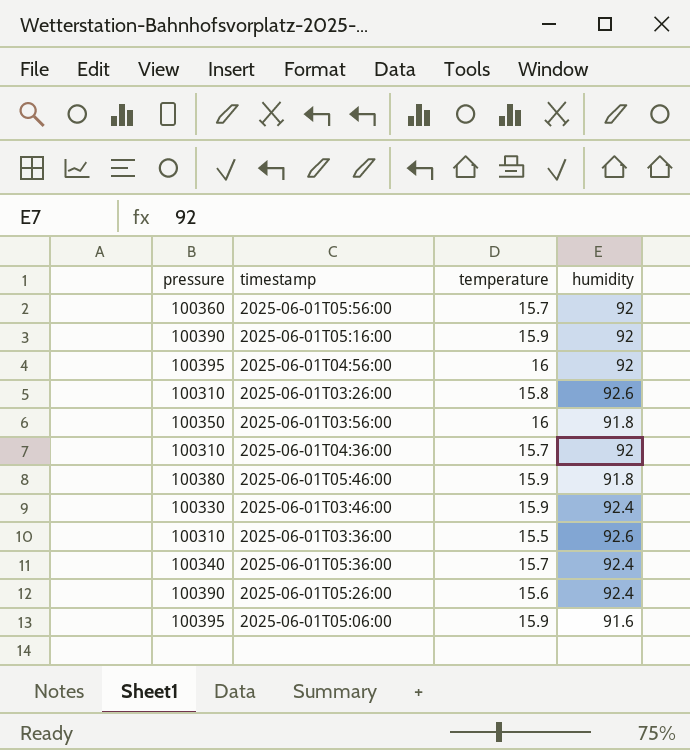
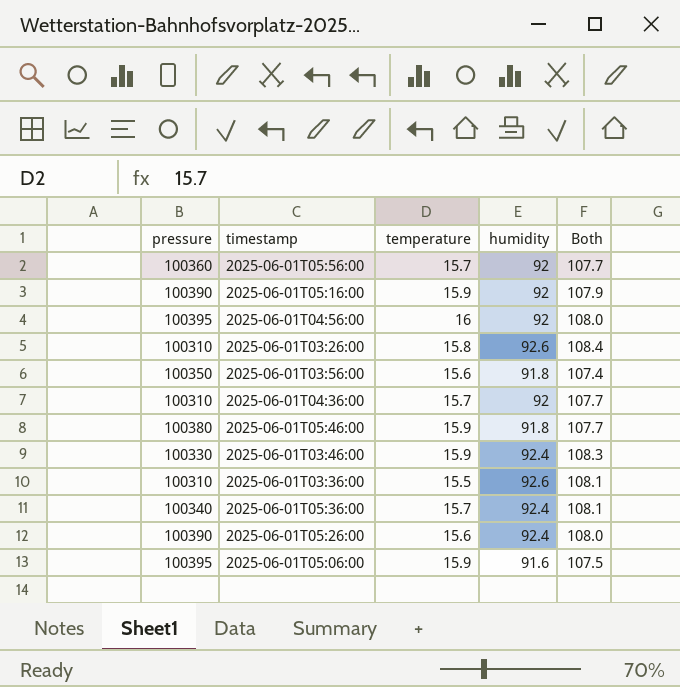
column Both | formula: none -> [temperature] + [humidity]
2025-06-01T03:56:00 | temperature: 16 -> 15.6

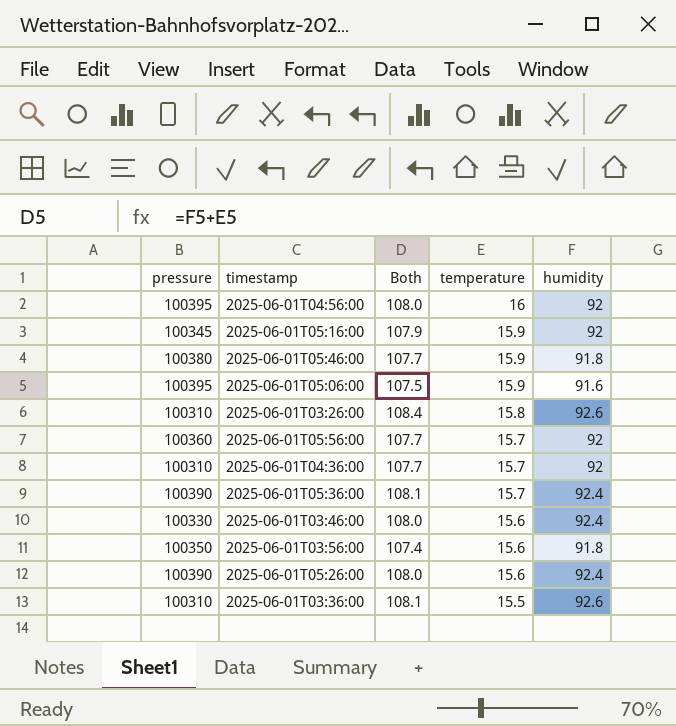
row order: none -> temperature descending
column Both | position: 5 -> 3
2025-06-01T05:16:00 | pressure: 100390 -> 100345
2025-06-01T05:36:00 | pressure: 100340 -> 100390
2025-06-01T03:46:00 | Both: 108.3 -> 108.0
2025-06-01T03:46:00 | temperature: 15.9 -> 15.6

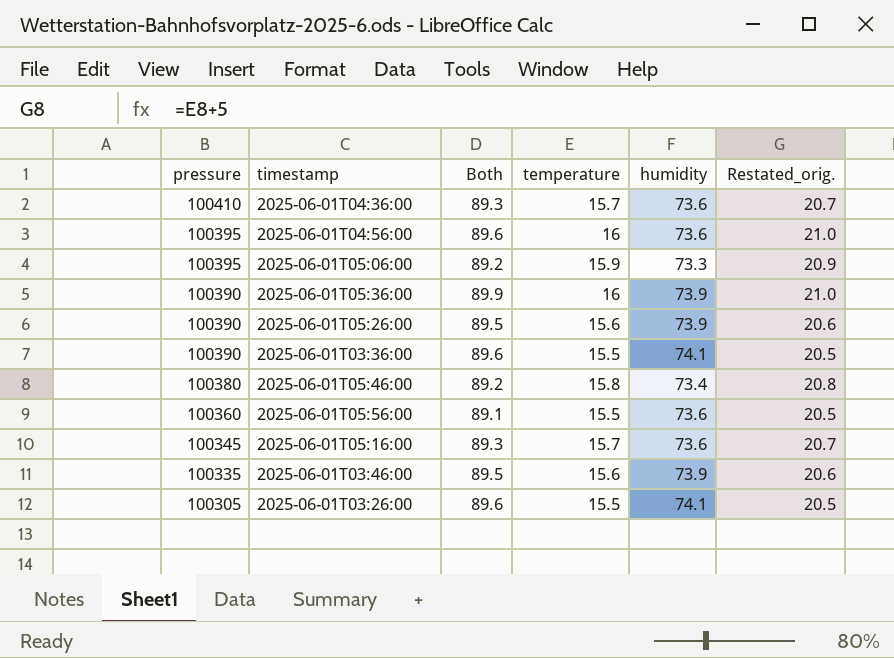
row order: temperature descending -> pressure descending
column Restated_orig. | formula: none -> [temperature] + 5
row 2025-06-01T03:56:00: 100350 | 107.4 | 15.6 | 91.8 -> none
2025-06-01T04:36:00 | pressure: 100310 -> 100410
2025-06-01T04:36:00 | Both: 107.7 -> 89.3
2025-06-01T04:36:00 | humidity: 92 -> 73.6
2025-06-01T04:56:00 | Both: 108.0 -> 89.6
2025-06-01T04:56:00 | humidity: 92 -> 73.6
2025-06-01T05:06:00 | Both: 107.5 -> 89.2
2025-06-01T05:06:00 | humidity: 91.6 -> 73.3
2025-06-01T05:36:00 | Both: 108.1 -> 89.9
2025-06-01T05:36:00 | temperature: 15.7 -> 16
2025-06-01T05:36:00 | humidity: 92.4 -> 73.9
2025-06-01T05:26:00 | Both: 108.0 -> 89.5
2025-06-01T05:26:00 | humidity: 92.4 -> 73.9
2025-06-01T03:36:00 | pressure: 100310 -> 100390
2025-06-01T03:36:00 | Both: 108.1 -> 89.6
2025-06-01T03:36:00 | humidity: 92.6 -> 74.1
2025-06-01T05:46:00 | Both: 107.7 -> 89.2
2025-06-01T05:46:00 | temperature: 15.9 -> 15.8
2025-06-01T05:46:00 | humidity: 91.8 -> 73.4
2025-06-01T05:56:00 | Both: 107.7 -> 89.1
2025-06-01T05:56:00 | temperature: 15.7 -> 15.5
2025-06-01T05:56:00 | humidity: 92 -> 73.6
2025-06-01T05:16:00 | Both: 107.9 -> 89.3
2025-06-01T05:16:00 | temperature: 15.9 -> 15.7
2025-06-01T05:16:00 | humidity: 92 -> 73.6
2025-06-01T03:46:00 | pressure: 100330 -> 100335
2025-06-01T03:46:00 | Both: 108.0 -> 89.5
2025-06-01T03:46:00 | humidity: 92.4 -> 73.9
2025-06-01T03:26:00 | pressure: 100310 -> 100305
2025-06-01T03:26:00 | Both: 108.4 -> 89.6
2025-06-01T03:26:00 | temperature: 15.8 -> 15.5
2025-06-01T03:26:00 | humidity: 92.6 -> 74.1

